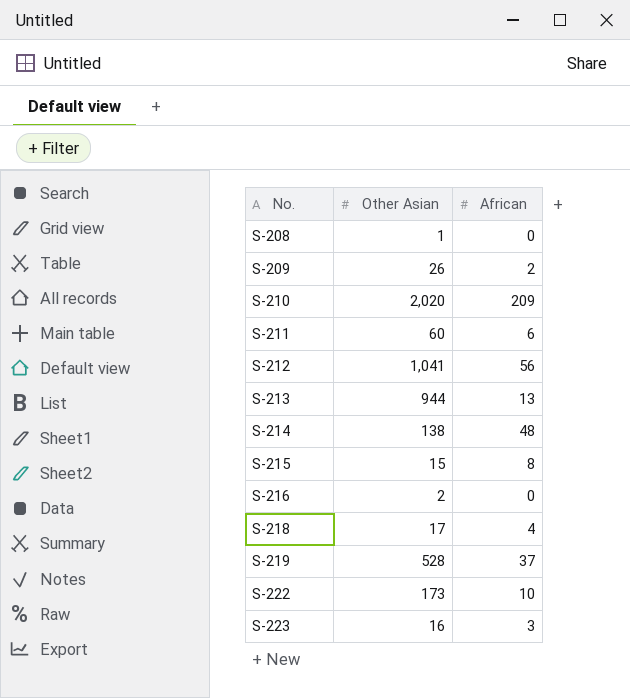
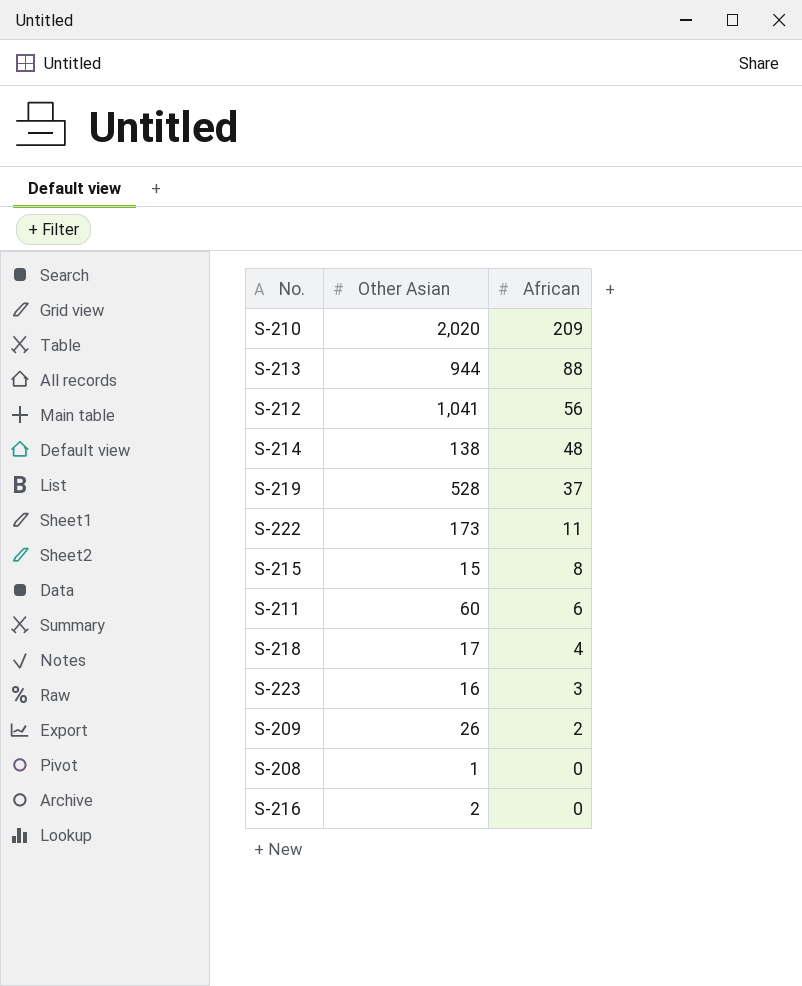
row order: No. ascending -> African descending
S-213 | African: 13 -> 88
S-222 | African: 10 -> 11

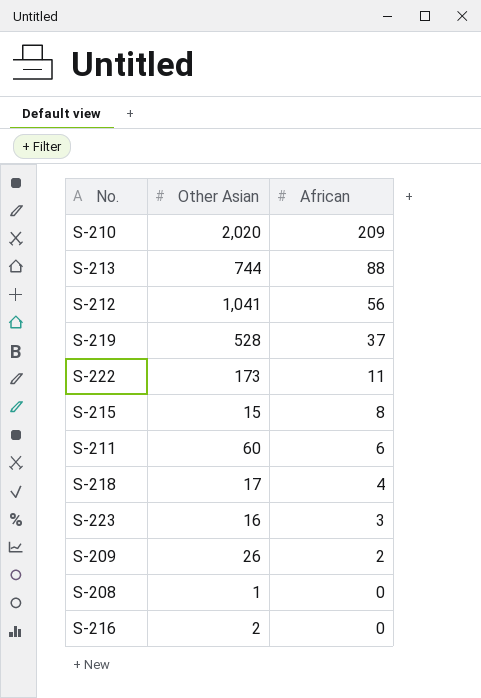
row S-214: 138 | 48 -> none
S-213 | Other Asian: 944 -> 744

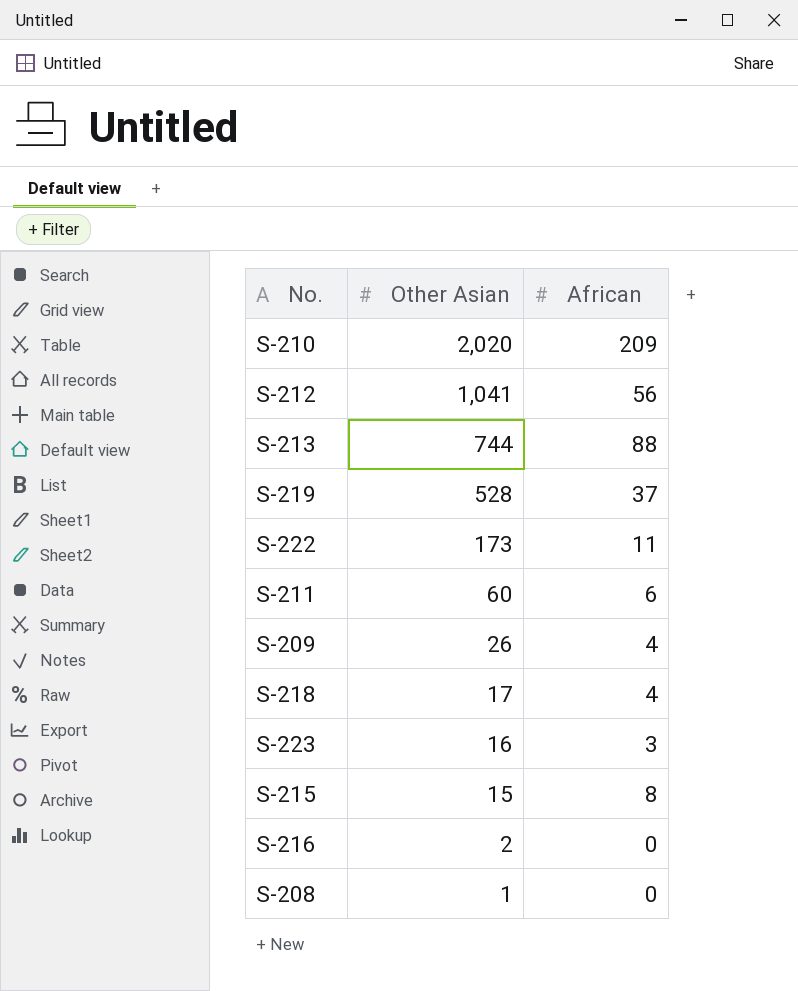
row order: African descending -> Other Asian descending
S-209 | African: 2 -> 4

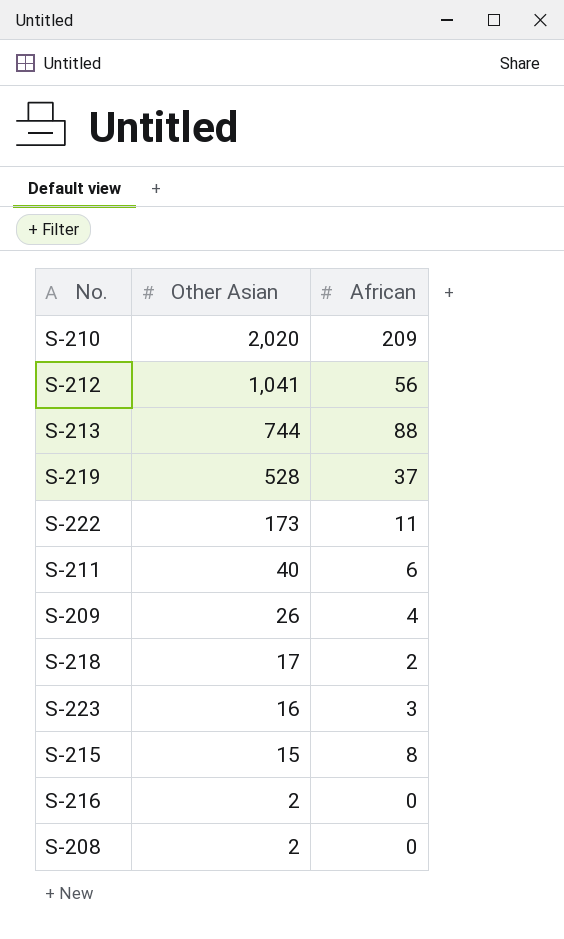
S-211 | Other Asian: 60 -> 40
S-218 | African: 4 -> 2
S-208 | Other Asian: 1 -> 2

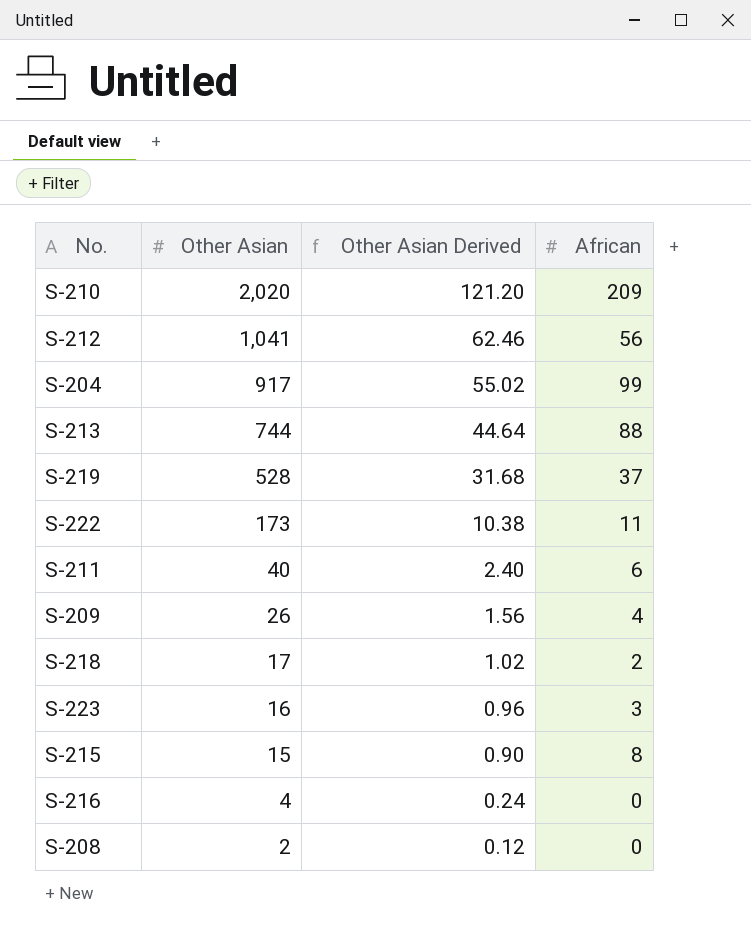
column Other Asian Derived | formula: none -> [Other Asian] * 0.06
row S-204: none -> 917 | 55.02 | 99
S-216 | Other Asian: 2 -> 4

